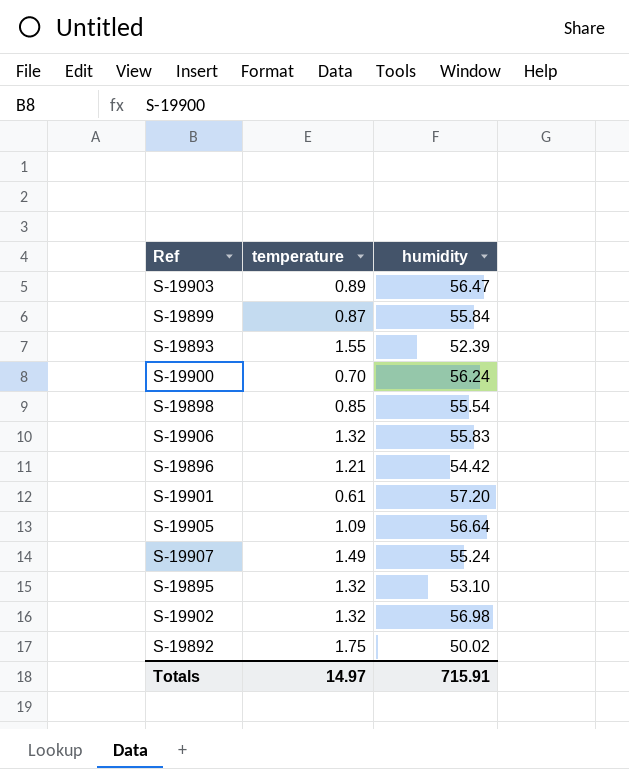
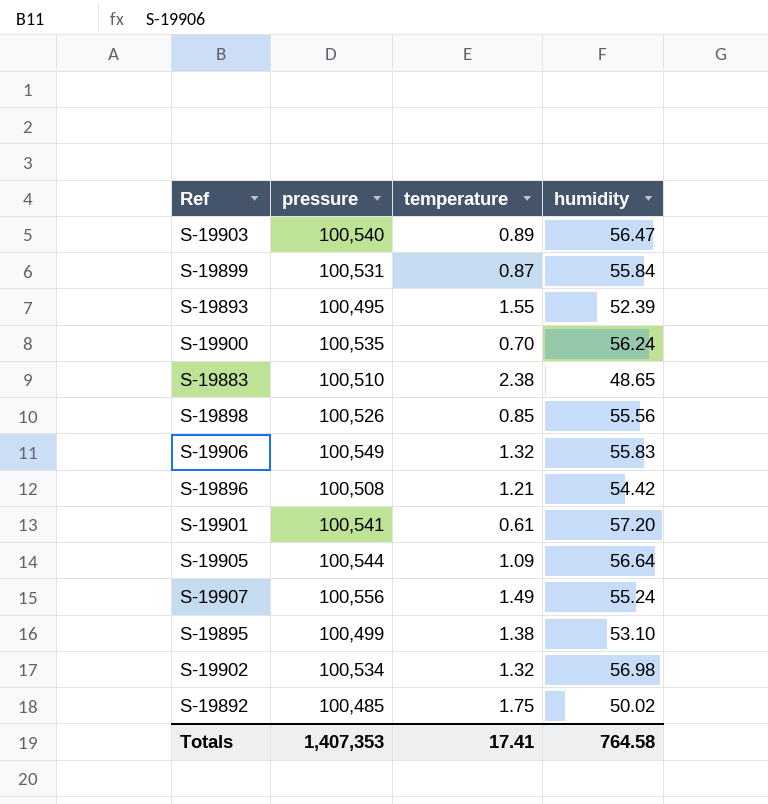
column pressure | position: none -> 2
row S-19883: none -> 100,510 | 2.38 | 48.65
S-19898 | humidity: 55.54 -> 55.56
S-19895 | temperature: 1.32 -> 1.38
Totals | temperature: 14.97 -> 17.41
Totals | humidity: 715.91 -> 764.58

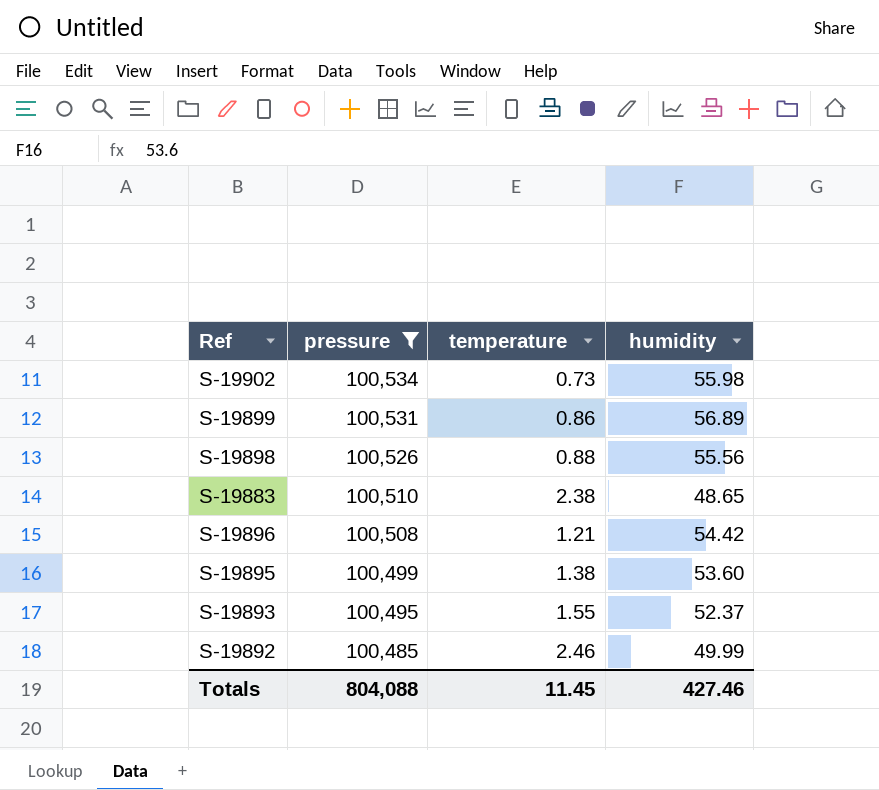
filter: none -> pressure <= 100,534
row order: none -> pressure descending
S-19902 | temperature: 1.32 -> 0.73
S-19902 | humidity: 56.98 -> 55.98
S-19899 | temperature: 0.87 -> 0.86
S-19899 | humidity: 55.84 -> 56.89
S-19898 | temperature: 0.85 -> 0.88
S-19895 | humidity: 53.10 -> 53.60
S-19893 | humidity: 52.39 -> 52.37
S-19892 | temperature: 1.75 -> 2.46
S-19892 | humidity: 50.02 -> 49.99
Totals | pressure: 1,407,353 -> 804,088
Totals | temperature: 17.41 -> 11.45
Totals | humidity: 764.58 -> 427.46

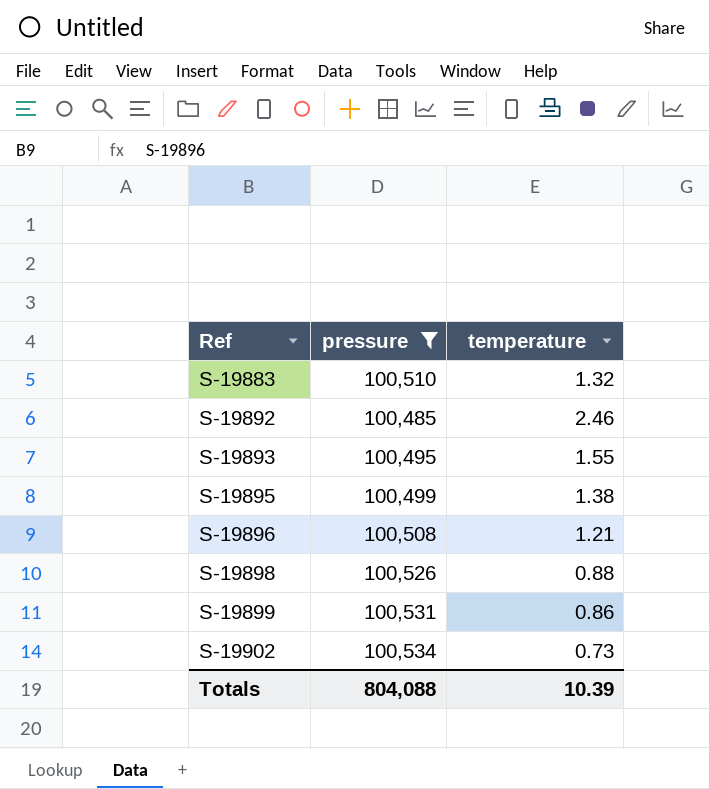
row order: pressure descending -> Ref ascending
column humidity | position: 4 -> none
S-19883 | temperature: 2.38 -> 1.32
Totals | temperature: 11.45 -> 10.39

